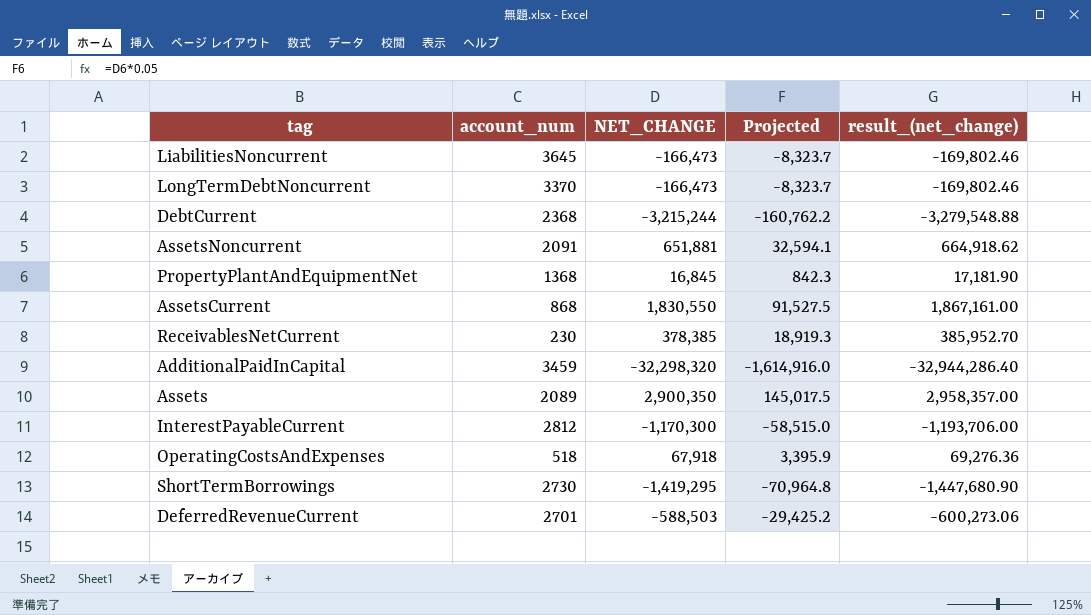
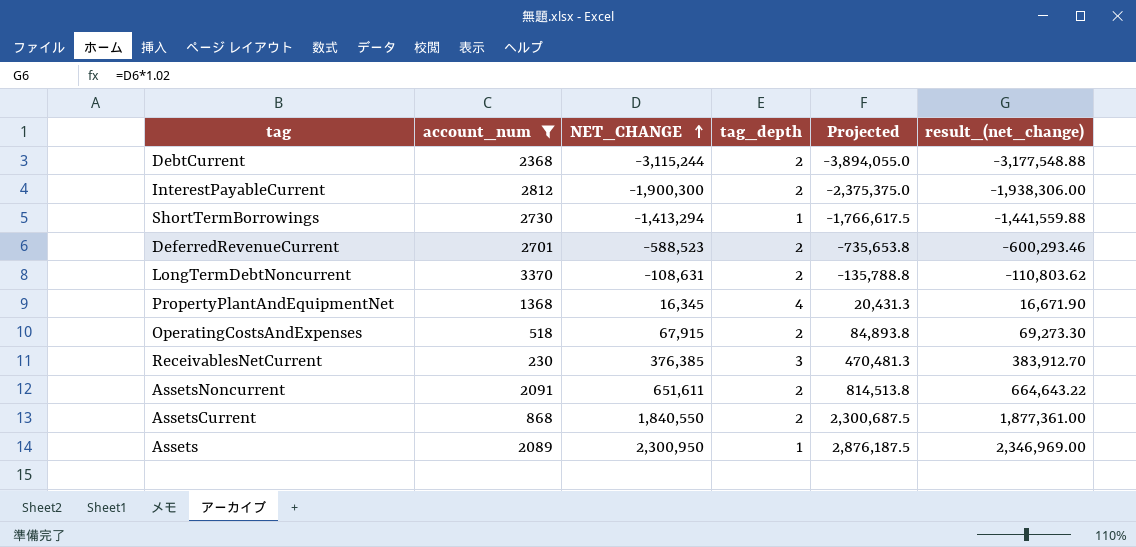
filter: none -> account_num <= 3370
row order: none -> NET_CHANGE ascending
column tag_depth | position: none -> 4
column Projected | formula: [NET_CHANGE] * 0.05 -> [NET_CHANGE] * 1.25
DebtCurrent | NET_CHANGE: -3,215,244 -> -3,115,244
DebtCurrent | result_(net_change): -3,279,548.88 -> -3,177,548.88
InterestPayableCurrent | NET_CHANGE: -1,170,300 -> -1,900,300
InterestPayableCurrent | result_(net_change): -1,193,706.00 -> -1,938,306.00
ShortTermBorrowings | NET_CHANGE: -1,419,295 -> -1,413,294
ShortTermBorrowings | result_(net_change): -1,447,680.90 -> -1,441,559.88
DeferredRevenueCurrent | NET_CHANGE: -588,503 -> -588,523
DeferredRevenueCurrent | result_(net_change): -600,273.06 -> -600,293.46
LongTermDebtNoncurrent | NET_CHANGE: -166,473 -> -108,631
LongTermDebtNoncurrent | result_(net_change): -169,802.46 -> -110,803.62
PropertyPlantAndEquipmentNet | NET_CHANGE: 16,845 -> 16,345
PropertyPlantAndEquipmentNet | result_(net_change): 17,181.90 -> 16,671.90
OperatingCostsAndExpenses | NET_CHANGE: 67,918 -> 67,915
OperatingCostsAndExpenses | result_(net_change): 69,276.36 -> 69,273.30
ReceivablesNetCurrent | NET_CHANGE: 378,385 -> 376,385
ReceivablesNetCurrent | result_(net_change): 385,952.70 -> 383,912.70
AssetsNoncurrent | NET_CHANGE: 651,881 -> 651,611
AssetsNoncurrent | result_(net_change): 664,918.62 -> 664,643.22
AssetsCurrent | NET_CHANGE: 1,830,550 -> 1,840,550
AssetsCurrent | result_(net_change): 1,867,161.00 -> 1,877,361.00
Assets | NET_CHANGE: 2,900,350 -> 2,300,950
Assets | result_(net_change): 2,958,357.00 -> 2,346,969.00

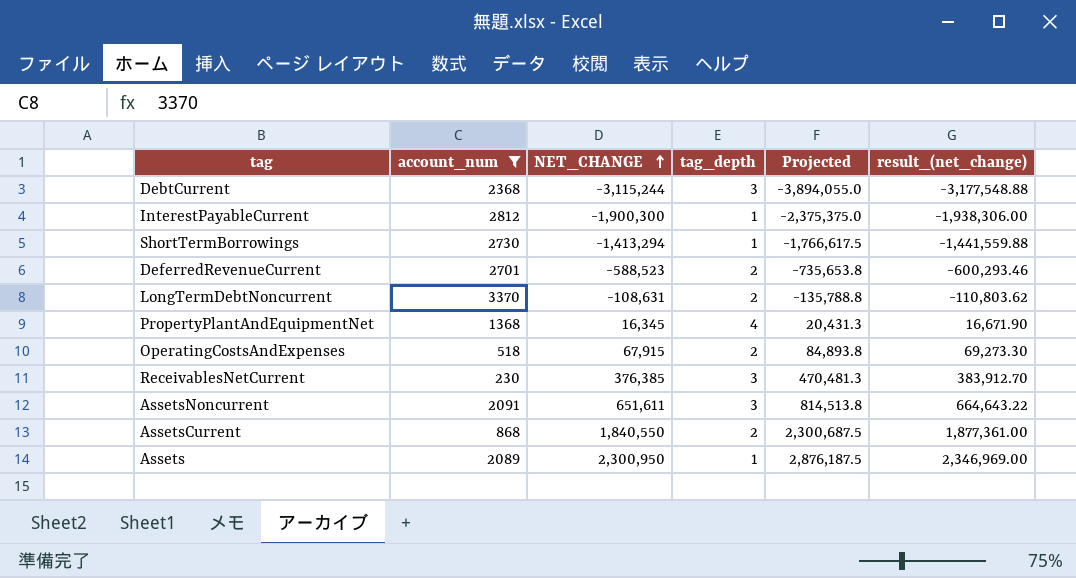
DebtCurrent | tag_depth: 2 -> 3
InterestPayableCurrent | tag_depth: 2 -> 1
AssetsNoncurrent | tag_depth: 2 -> 3

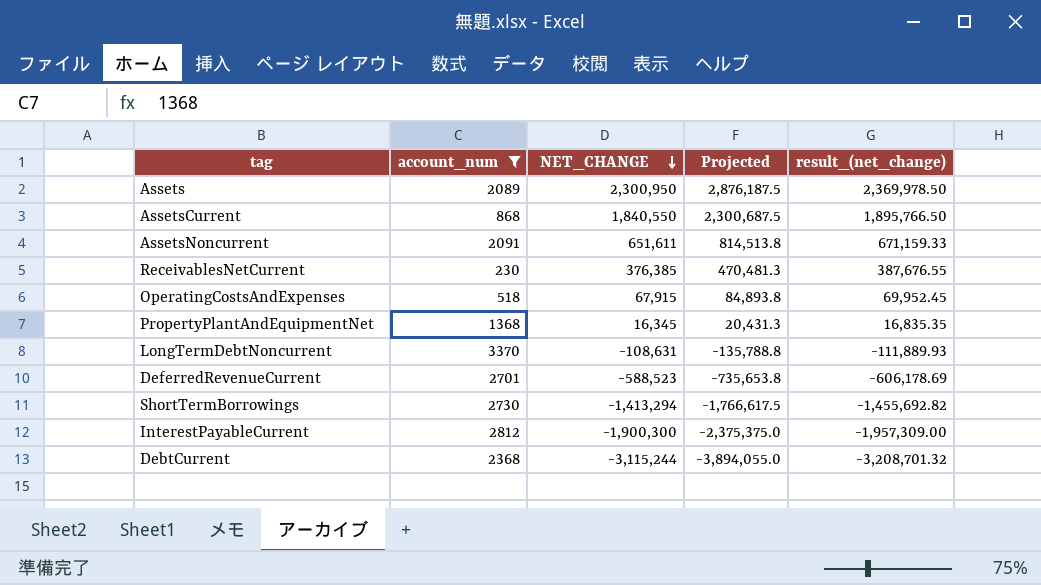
row order: NET_CHANGE ascending -> NET_CHANGE descending
column tag_depth | position: 4 -> none
column result_(net_change) | formula: [NET_CHANGE] * 1.02 -> [NET_CHANGE] * 1.03

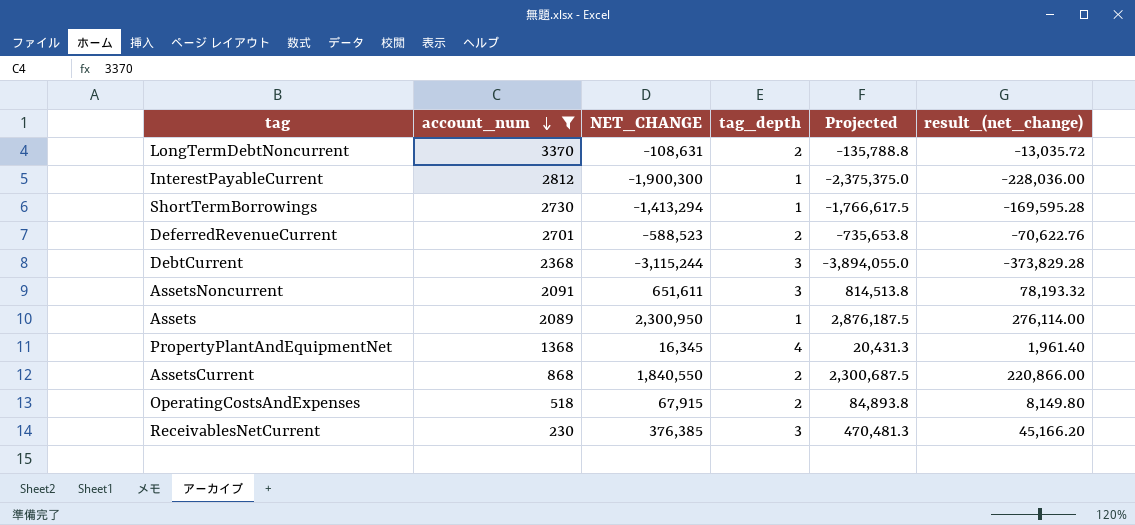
row order: NET_CHANGE descending -> account_num descending
column tag_depth | position: none -> 4
column result_(net_change) | formula: [NET_CHANGE] * 1.03 -> [NET_CHANGE] * 0.12

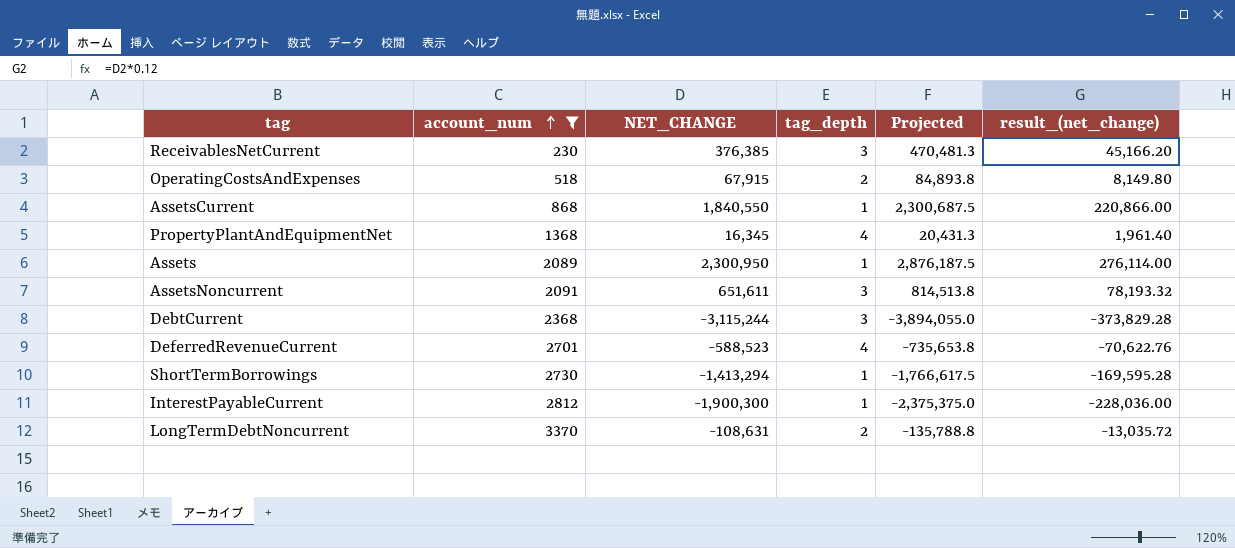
row order: account_num descending -> account_num ascending
AssetsCurrent | tag_depth: 2 -> 1
DeferredRevenueCurrent | tag_depth: 2 -> 4

